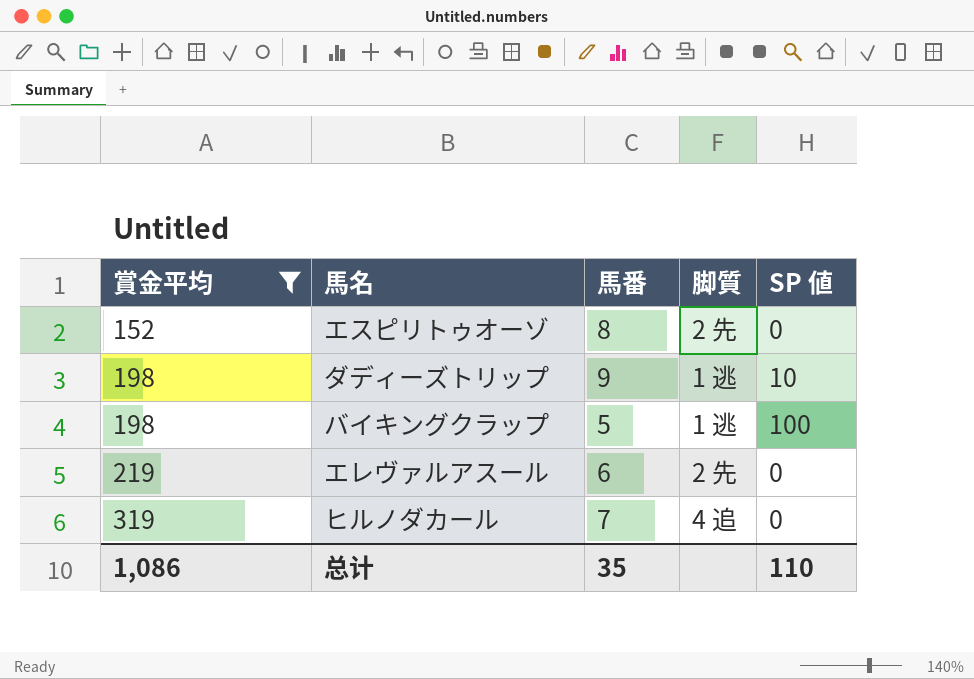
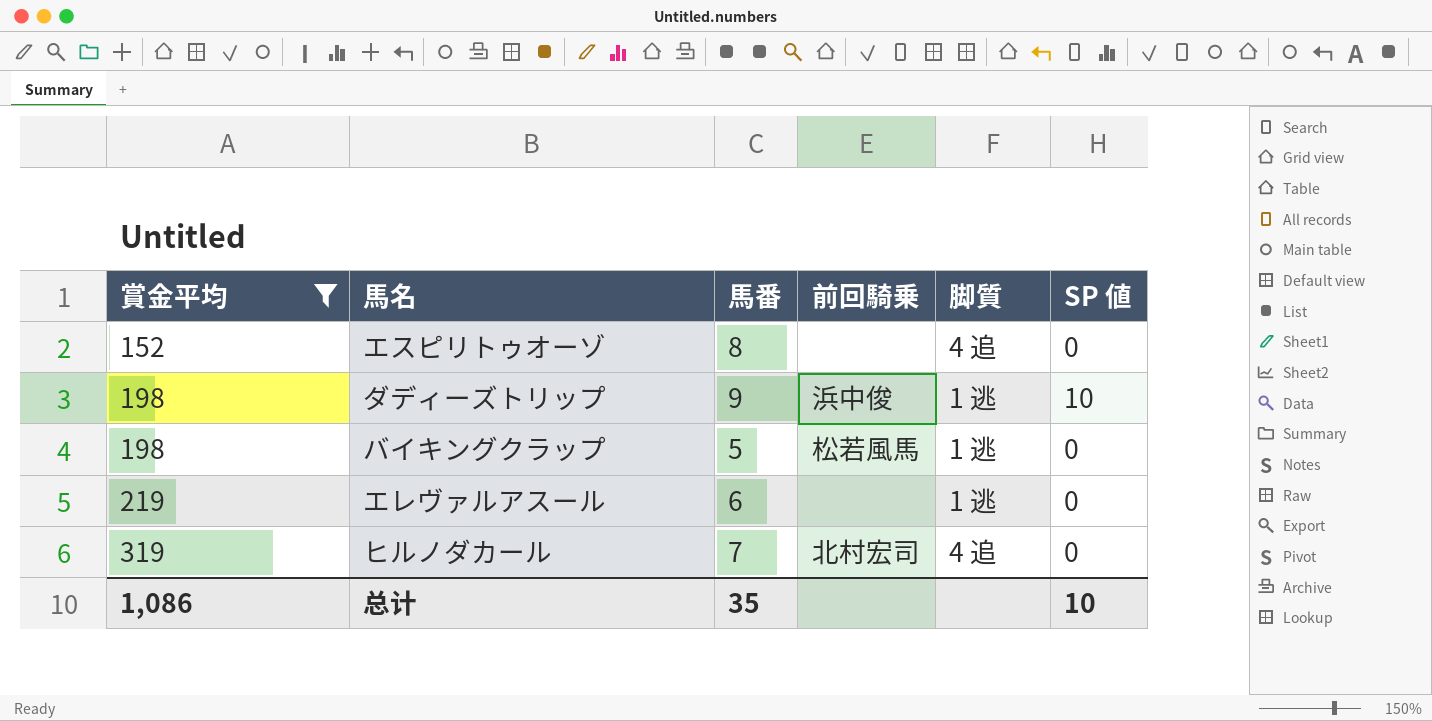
column 前回騎乗 | position: none -> 4
エスピリトゥオーゾ | 脚質: 2 先 -> 4 追
バイキングクラップ | SP 値: 100 -> 0
エレヴァルアスール | 脚質: 2 先 -> 1 逃
总计 | SP 値: 110 -> 10

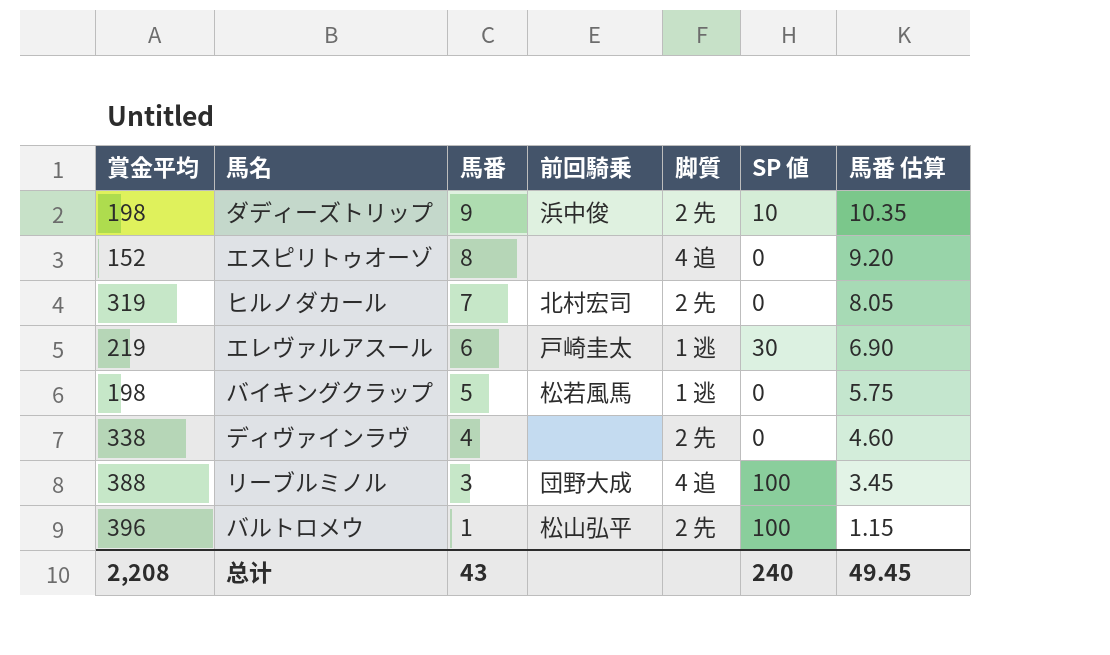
filter: 賞金平均 <= 319 -> none
row order: 賞金平均 ascending -> 馬番 descending
column 馬番 估算 | formula: none -> [馬番] * 1.15
ダディーズトリップ | 脚質: 1 逃 -> 2 先
ヒルノダカール | 脚質: 4 追 -> 2 先
エレヴァルアスール | 前回騎乗: none -> 戸崎圭太
エレヴァルアスール | SP 値: 0 -> 30
总计 | 賞金平均: 1,086 -> 2,208
总计 | 馬番: 35 -> 43
总计 | SP 値: 10 -> 240

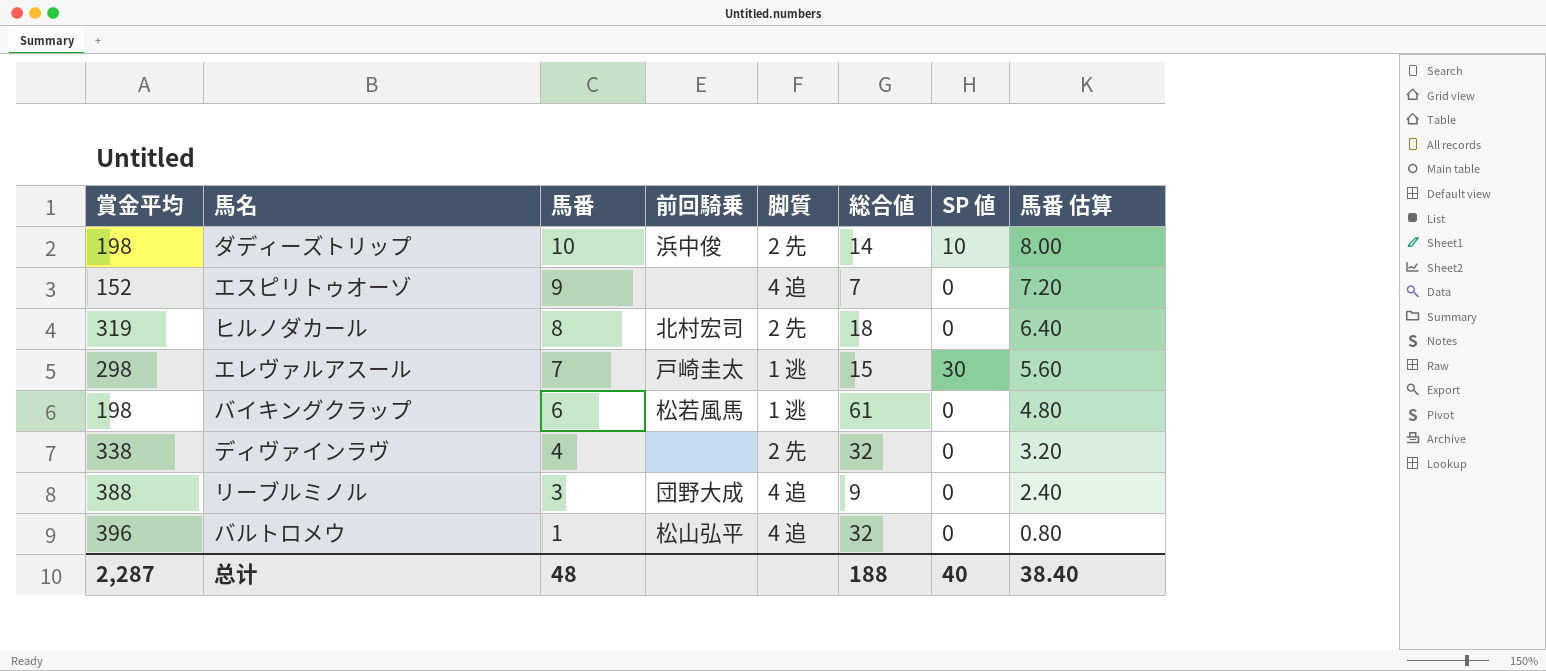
column 総合値 | position: none -> 6
column 馬番 估算 | formula: [馬番] * 1.15 -> [馬番] * 0.8
ダディーズトリップ | 馬番: 9 -> 10
エスピリトゥオーゾ | 馬番: 8 -> 9
ヒルノダカール | 馬番: 7 -> 8
エレヴァルアスール | 賞金平均: 219 -> 298
エレヴァルアスール | 馬番: 6 -> 7
バイキングクラップ | 馬番: 5 -> 6
リーブルミノル | SP 値: 100 -> 0
バルトロメウ | 脚質: 2 先 -> 4 追
バルトロメウ | SP 値: 100 -> 0
总计 | 賞金平均: 2,208 -> 2,287
总计 | 馬番: 43 -> 48
总计 | SP 値: 240 -> 40
总计 | 馬番 估算: 49.45 -> 38.40

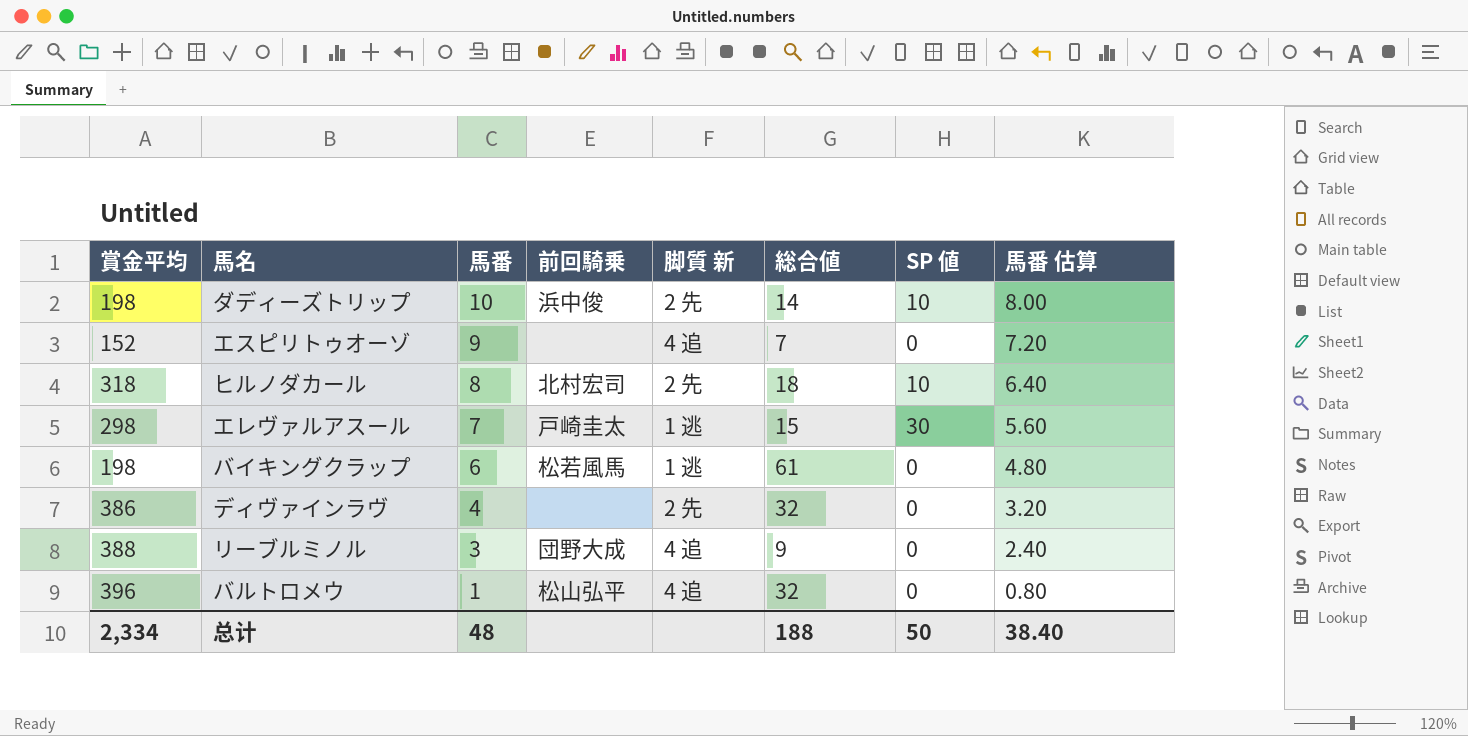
column name: 脚質 -> 脚質 新
ヒルノダカール | 賞金平均: 319 -> 318
ヒルノダカール | SP 値: 0 -> 10
ディヴァインラヴ | 賞金平均: 338 -> 386
总计 | 賞金平均: 2,287 -> 2,334
总计 | SP 値: 40 -> 50

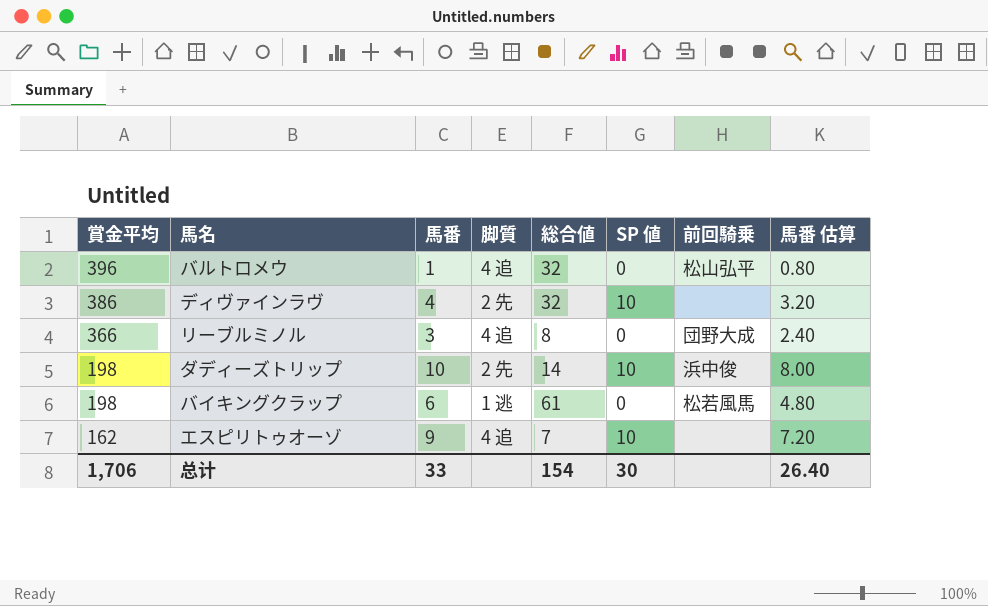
row order: 馬番 descending -> 賞金平均 descending
column name: 脚質 新 -> 脚質
column 前回騎乗 | position: 4 -> 7
row ヒルノダカール: 318 | 8 | 北村宏司 | 2 先 | 18 | 10 | 6.40 -> none
row エレヴァルアスール: 298 | 7 | 戸崎圭太 | 1 逃 | 15 | 30 | 5.60 -> none
ディヴァインラヴ | SP 値: 0 -> 10
リーブルミノル | 賞金平均: 388 -> 366
リーブルミノル | 総合値: 9 -> 8
エスピリトゥオーゾ | 賞金平均: 152 -> 162
エスピリトゥオーゾ | SP 値: 0 -> 10
总计 | 賞金平均: 2,334 -> 1,706
总计 | 馬番: 48 -> 33
总计 | 総合値: 188 -> 154
总计 | SP 値: 50 -> 30
总计 | 馬番 估算: 38.40 -> 26.40

